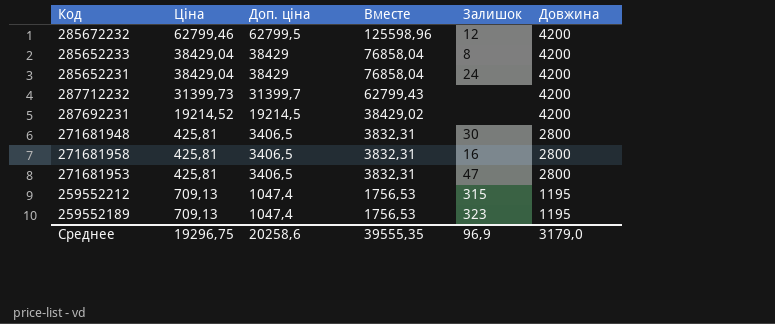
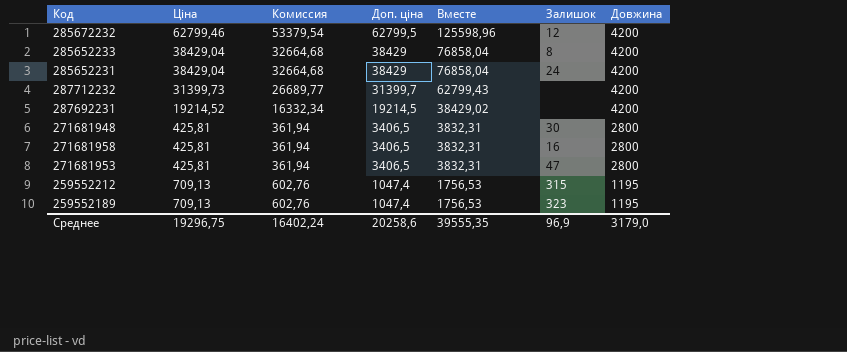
column Комиссия | formula: none -> [Ціна] * 0,85

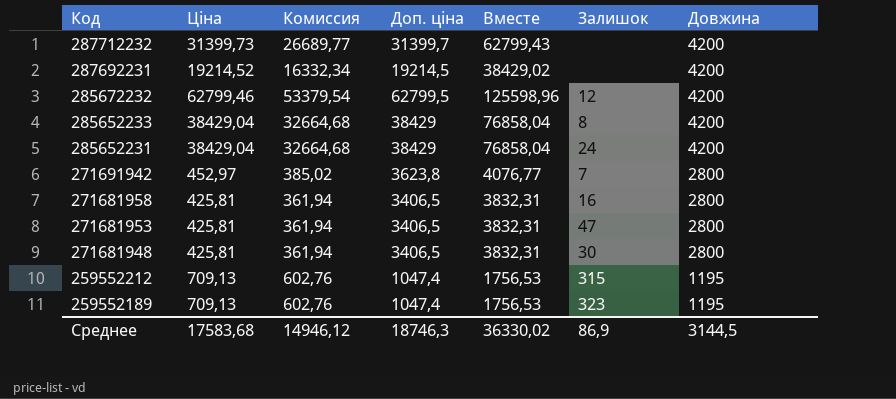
row order: Доп. ціна descending -> Код descending
row 271691942: none -> 452,97 | 385,02 | 3623,8 | 4076,77 | 7 | 2800
Среднее | Ціна: 19296,75 -> 17583,68
Среднее | Комиссия: 16402,24 -> 14946,12
Среднее | Доп. ціна: 20258,6 -> 18746,3
Среднее | Вместе: 39555,35 -> 36330,02
Среднее | Залишок: 96,9 -> 86,9
Среднее | Довжина: 3179,0 -> 3144,5

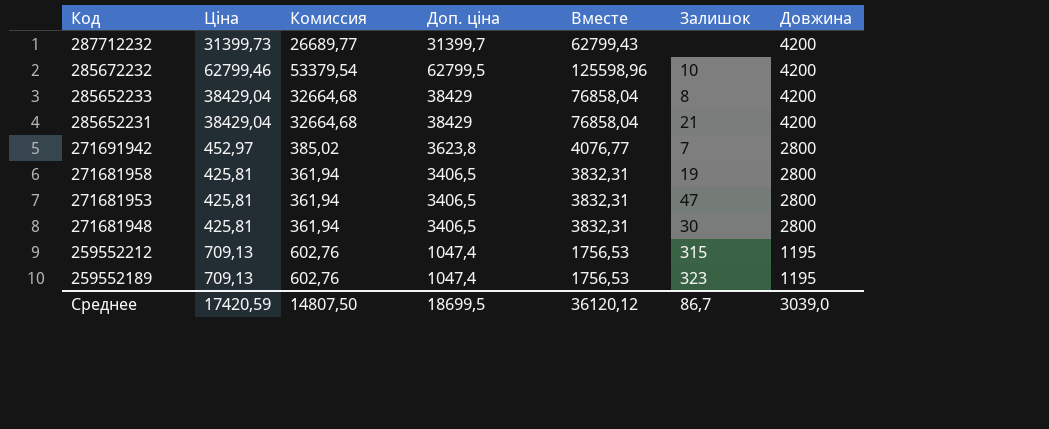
row 287692231: 19214,52 | 16332,34 | 19214,5 | 38429,02 | none | 4200 -> none
285672232 | Залишок: 12 -> 10
285652231 | Залишок: 24 -> 21
271681958 | Залишок: 16 -> 19
Среднее | Ціна: 17583,68 -> 17420,59
Среднее | Комиссия: 14946,12 -> 14807,50
Среднее | Доп. ціна: 18746,3 -> 18699,5
Среднее | Вместе: 36330,02 -> 36120,12
Среднее | Залишок: 86,9 -> 86,7
Среднее | Довжина: 3144,5 -> 3039,0

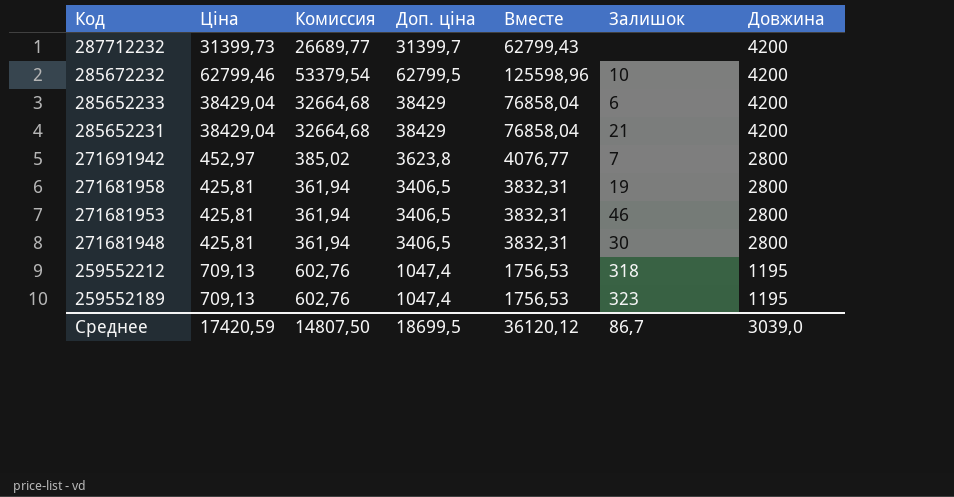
285652233 | Залишок: 8 -> 6
271681953 | Залишок: 47 -> 46
259552212 | Залишок: 315 -> 318

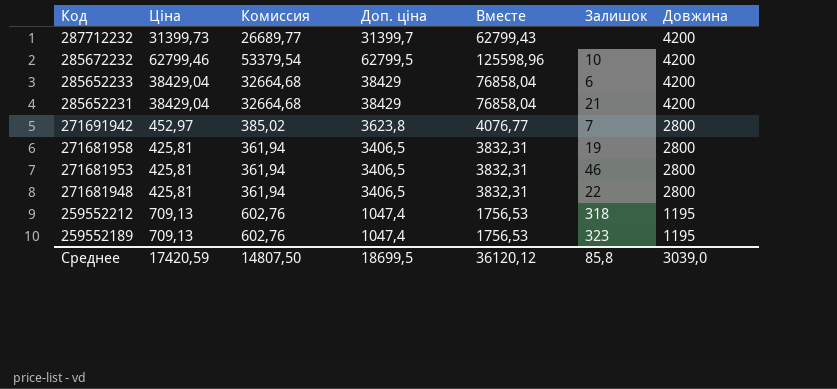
271681948 | Залишок: 30 -> 22
Среднее | Залишок: 86,7 -> 85,8

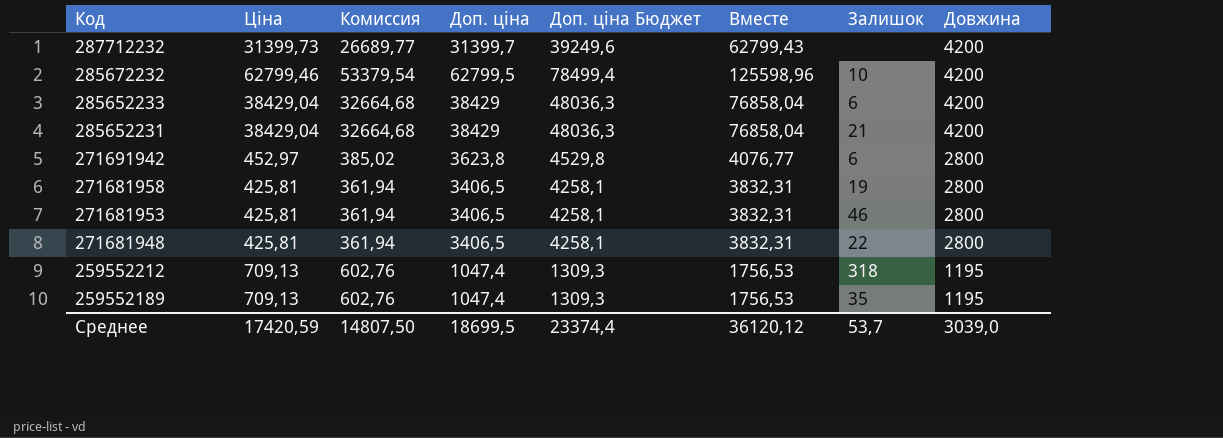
column Доп. ціна Бюджет | formula: none -> [Доп. ціна] * 1,25
271691942 | Залишок: 7 -> 6
259552189 | Залишок: 323 -> 35
Среднее | Залишок: 85,8 -> 53,7

